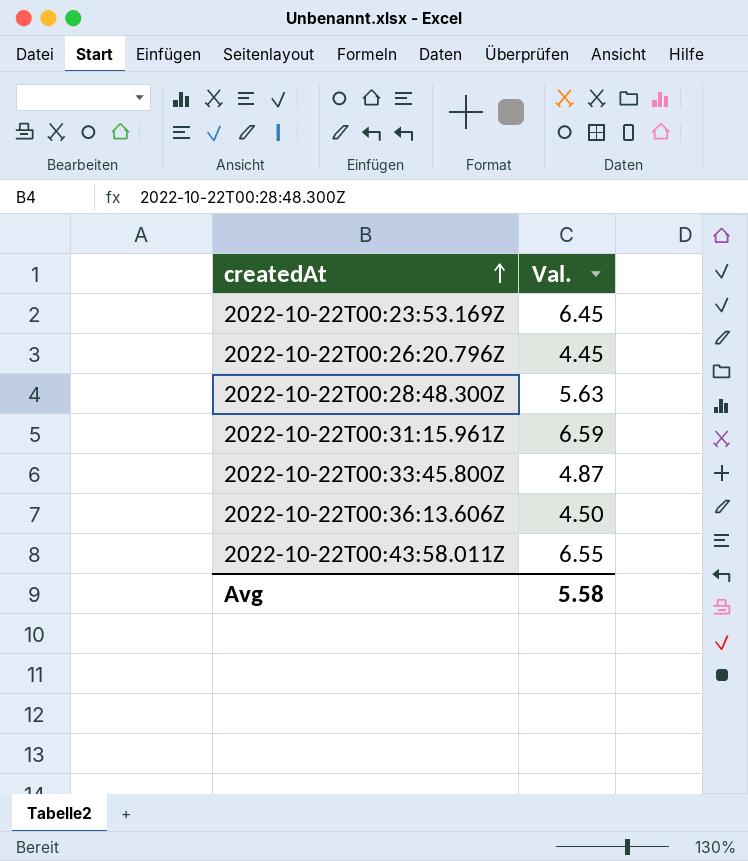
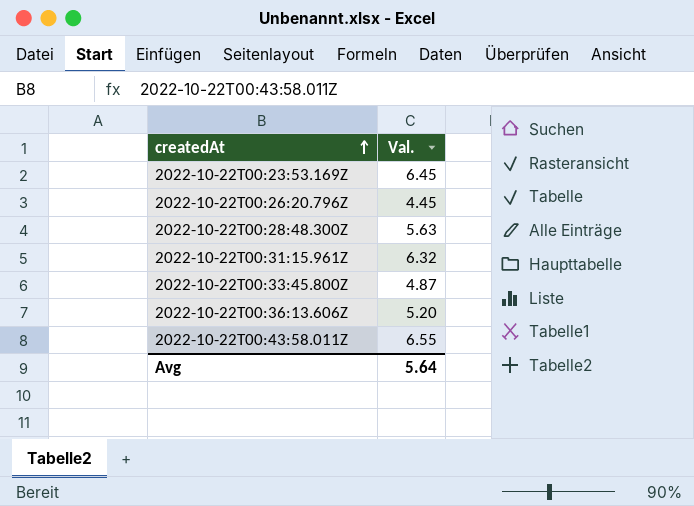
2022-10-22T00:31:15.961Z | Val.: 6.59 -> 6.32
2022-10-22T00:36:13.606Z | Val.: 4.50 -> 5.20
Avg | Val.: 5.58 -> 5.64

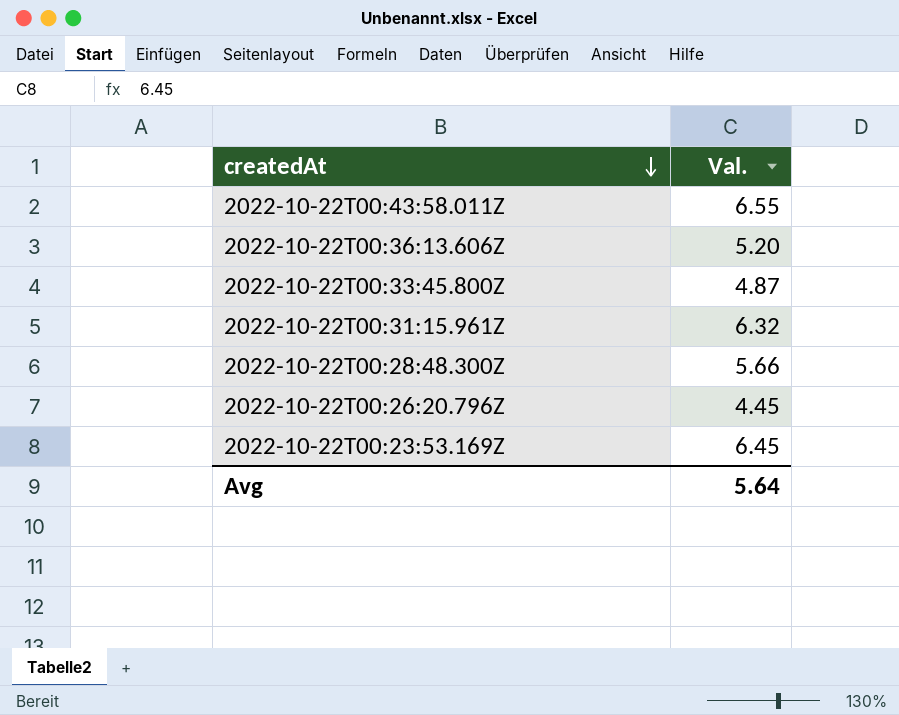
row order: createdAt ascending -> createdAt descending
2022-10-22T00:28:48.300Z | Val.: 5.63 -> 5.66

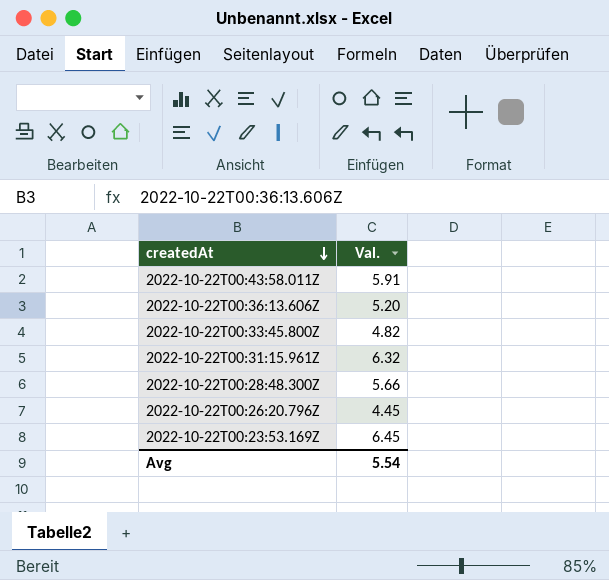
2022-10-22T00:43:58.011Z | Val.: 6.55 -> 5.91
2022-10-22T00:33:45.800Z | Val.: 4.87 -> 4.82
Avg | Val.: 5.64 -> 5.54

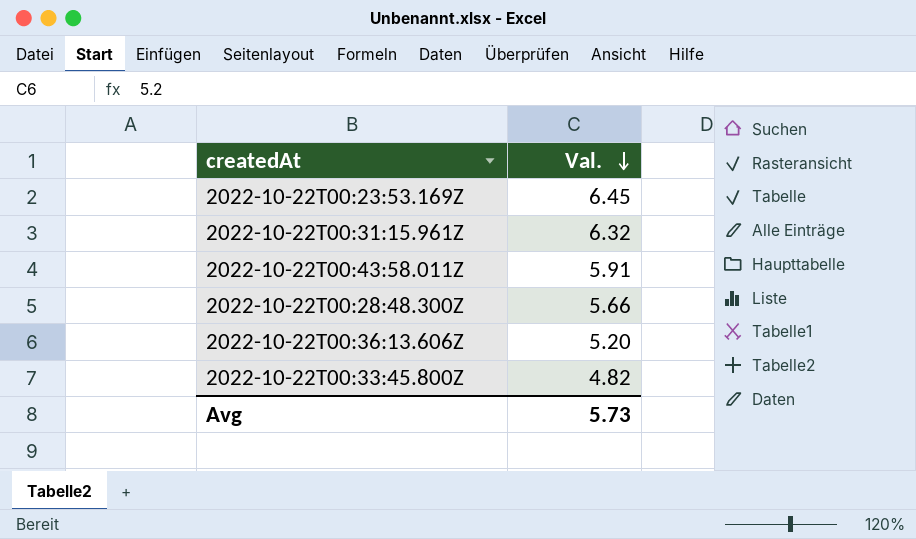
row order: createdAt descending -> Val. descending
row 2022-10-22T00:26:20.796Z: 4.45 -> none
Avg | Val.: 5.54 -> 5.73

